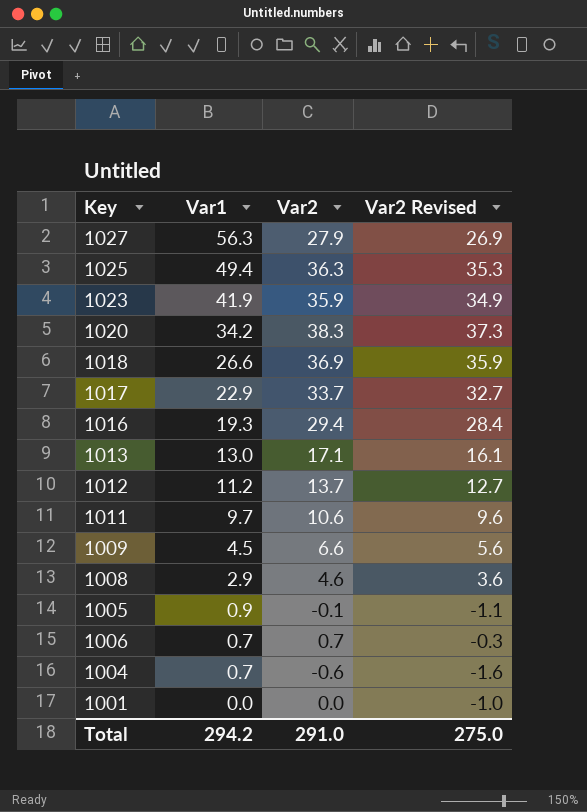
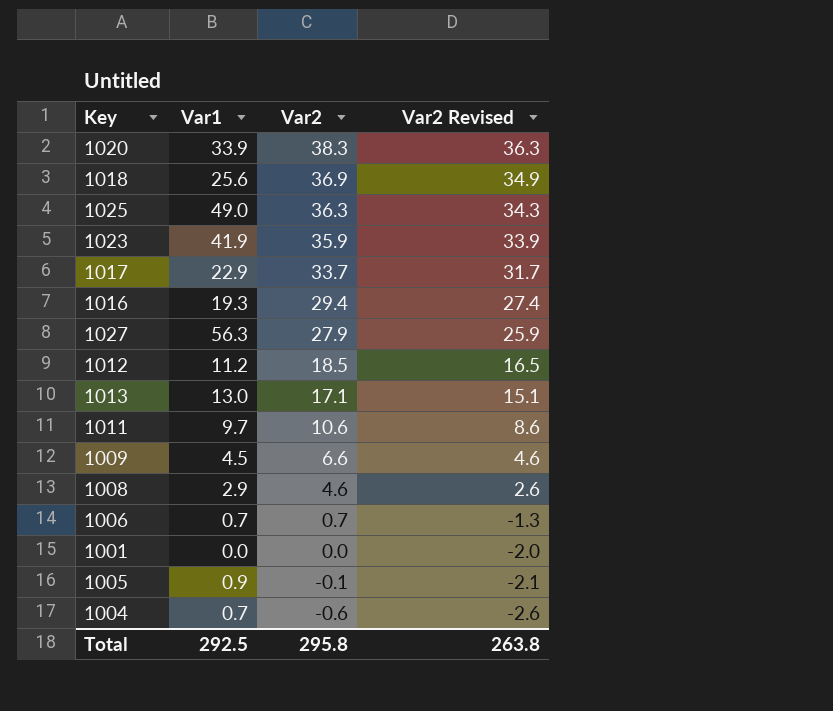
row order: Var1 descending -> Var2 descending
column Var2 Revised | formula: [Var2] - 1 -> [Var2] - 2
1020 | Var1: 34.2 -> 33.9
1018 | Var1: 26.6 -> 25.6
1025 | Var1: 49.4 -> 49.0
1012 | Var2: 13.7 -> 18.5
Total | Var1: 294.2 -> 292.5
Total | Var2: 291.0 -> 295.8
Total | Var2 Revised: 275.0 -> 263.8

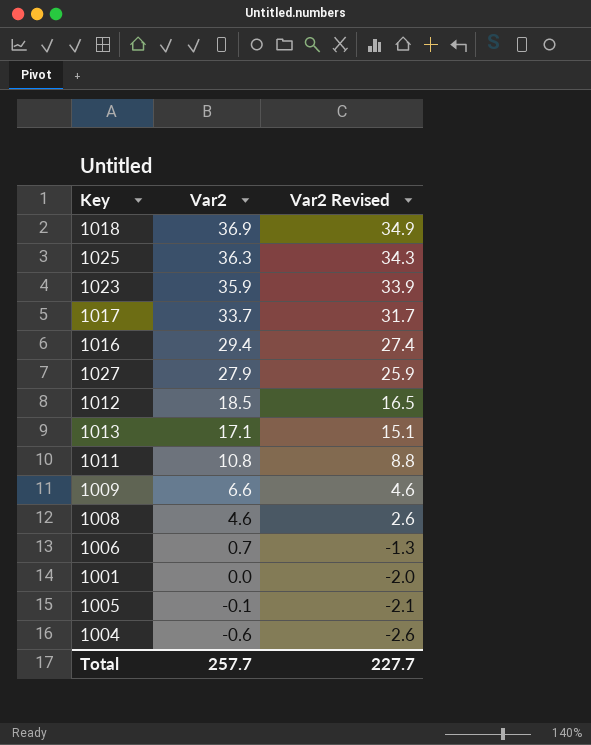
column Var1 | position: 2 -> none
row 1020: 33.9 | 38.3 | 36.3 -> none
1011 | Var2: 10.6 -> 10.8
1011 | Var2 Revised: 8.6 -> 8.8
Total | Var2: 295.8 -> 257.7
Total | Var2 Revised: 263.8 -> 227.7

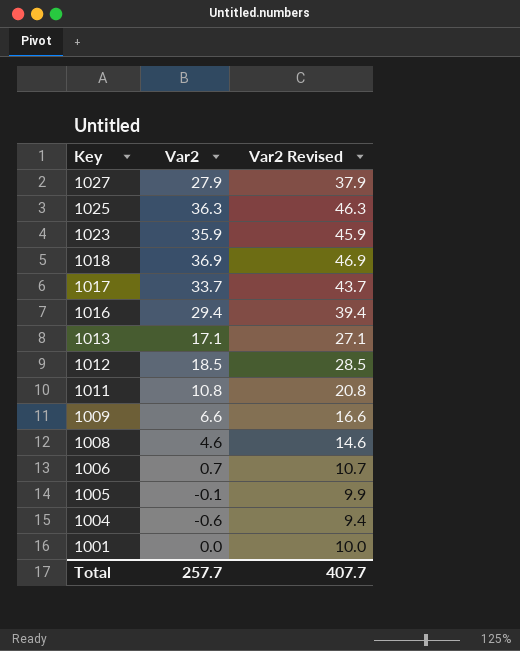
row order: Var2 descending -> Key descending
column Var2 Revised | formula: [Var2] - 2 -> [Var2] + 10
Total | Var2 Revised: 227.7 -> 407.7

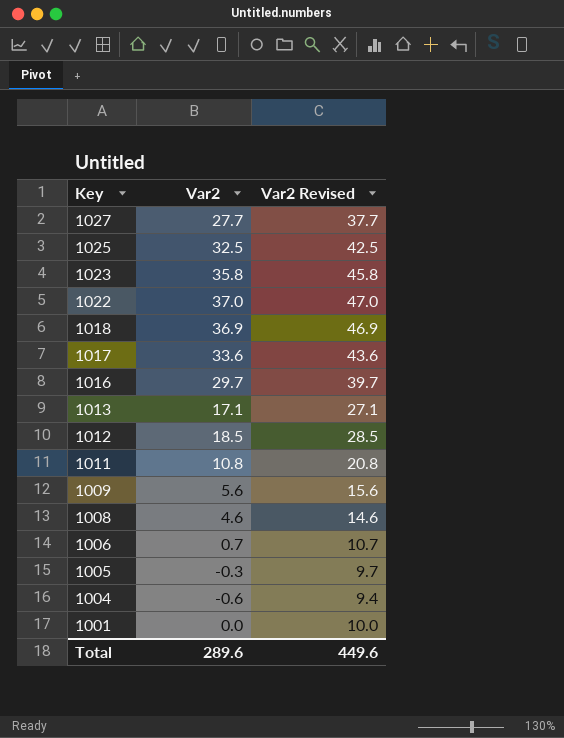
1027 | Var2: 27.9 -> 27.7
1027 | Var2 Revised: 37.9 -> 37.7
1025 | Var2: 36.3 -> 32.5
1025 | Var2 Revised: 46.3 -> 42.5
1023 | Var2: 35.9 -> 35.8
1023 | Var2 Revised: 45.9 -> 45.8
row 1022: none -> 37.0 | 47.0
1017 | Var2: 33.7 -> 33.6
1017 | Var2 Revised: 43.7 -> 43.6
1016 | Var2: 29.4 -> 29.7
1016 | Var2 Revised: 39.4 -> 39.7
1009 | Var2: 6.6 -> 5.6
1009 | Var2 Revised: 16.6 -> 15.6
1005 | Var2: -0.1 -> -0.3
1005 | Var2 Revised: 9.9 -> 9.7
Total | Var2: 257.7 -> 289.6
Total | Var2 Revised: 407.7 -> 449.6

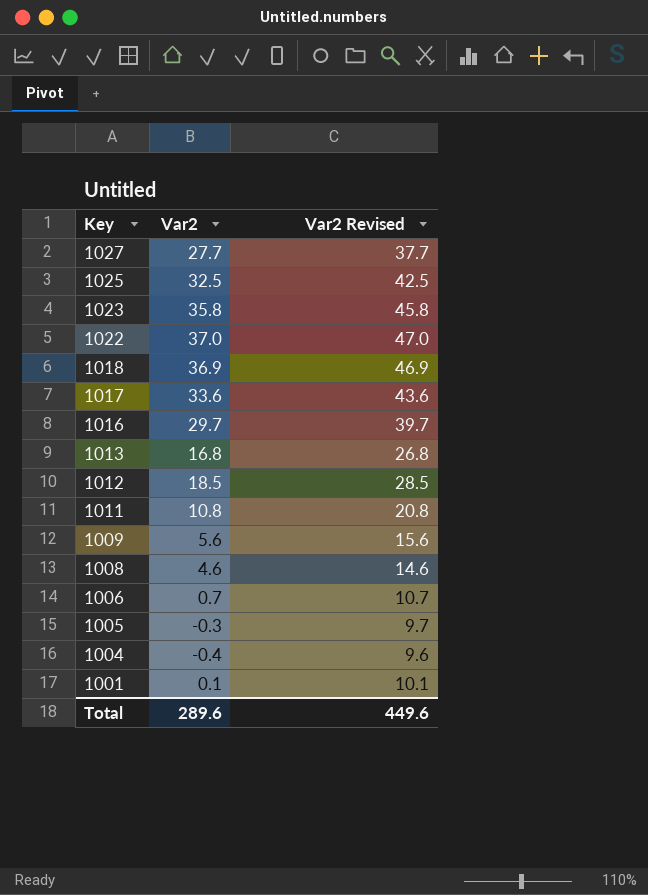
1013 | Var2: 17.1 -> 16.8
1013 | Var2 Revised: 27.1 -> 26.8
1004 | Var2: -0.6 -> -0.4
1004 | Var2 Revised: 9.4 -> 9.6
1001 | Var2: 0.0 -> 0.1
1001 | Var2 Revised: 10.0 -> 10.1

